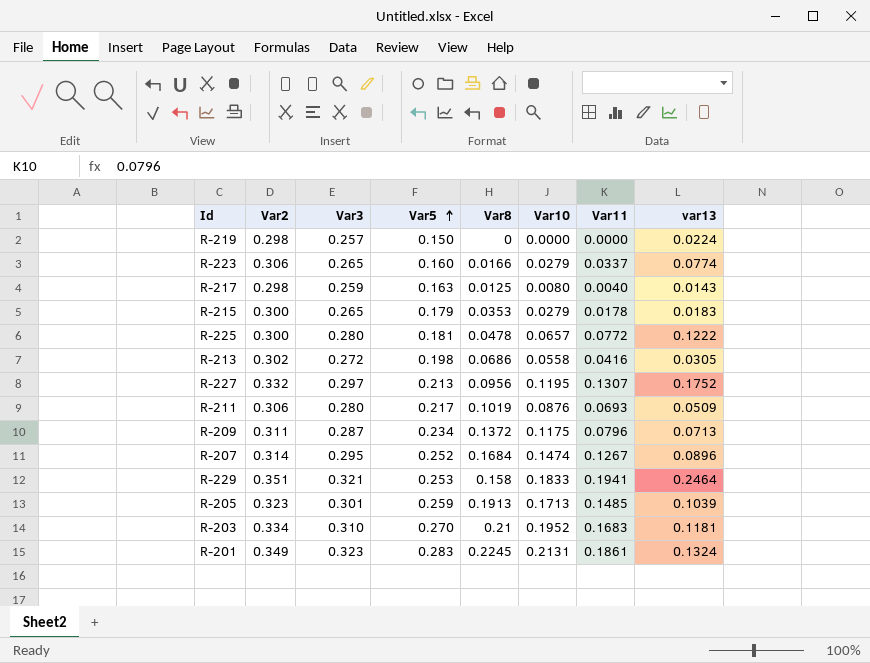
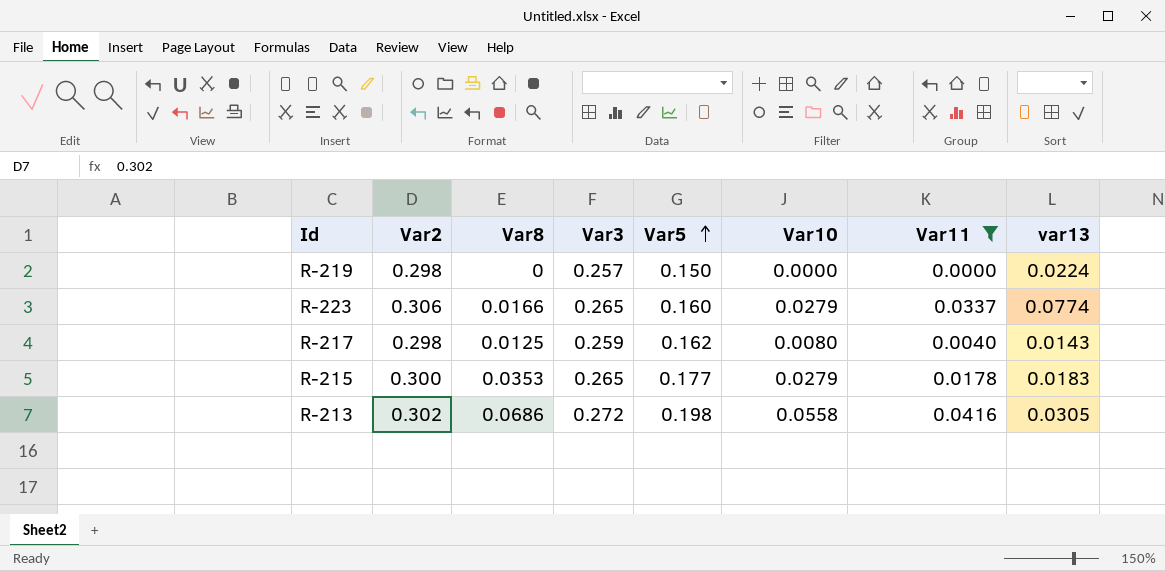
filter: none -> Var11 <= 0.0416
column Var8 | position: 5 -> 3
R-217 | Var5: 0.163 -> 0.162
R-215 | Var5: 0.179 -> 0.177

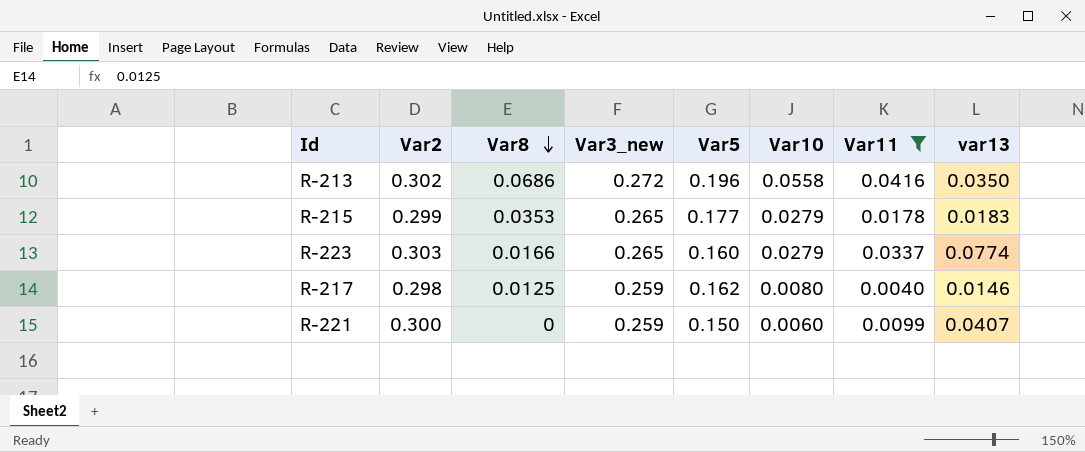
row order: Var5 ascending -> Var8 descending
column name: Var3 -> Var3_new
row R-219: 0.298 | 0 | 0.257 | 0.150 | 0.0000 | 0.0000 | 0.0224 -> none
R-213 | Var5: 0.198 -> 0.196
R-213 | var13: 0.0305 -> 0.0350
R-215 | Var2: 0.300 -> 0.299
R-223 | Var2: 0.306 -> 0.303
R-217 | var13: 0.0143 -> 0.0146
row R-221: none -> 0.300 | 0 | 0.259 | 0.150 | 0.0060 | 0.0099 | 0.0407

